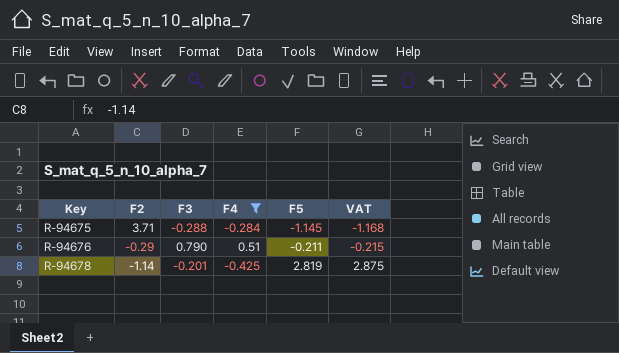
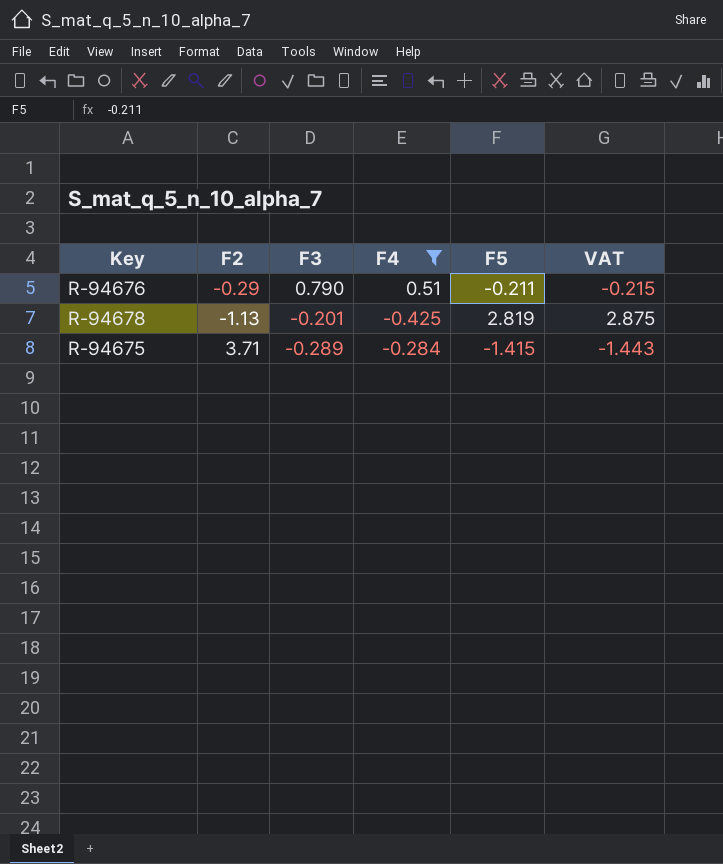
row order: Key ascending -> F3 descending
R-94678 | F2: -1.14 -> -1.13
R-94675 | F3: -0.288 -> -0.289
R-94675 | F5: -1.145 -> -1.415
R-94675 | VAT: -1.168 -> -1.443

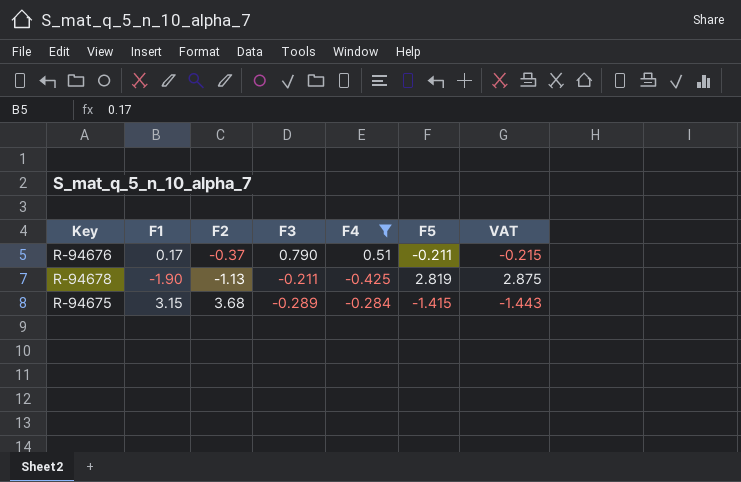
column F1 | position: none -> 2
R-94676 | F2: -0.29 -> -0.37
R-94678 | F3: -0.201 -> -0.211
R-94675 | F2: 3.71 -> 3.68

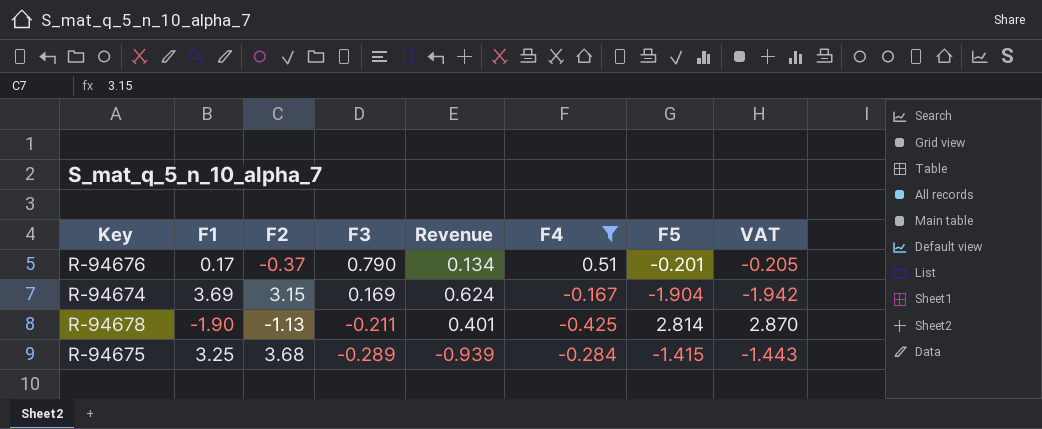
column Revenue | formula: none -> [F1] * [F3]
R-94676 | F5: -0.211 -> -0.201
R-94676 | VAT: -0.215 -> -0.205
row R-94674: none -> 3.69 | 3.15 | 0.169 | 0.624 | -0.167 | -1.904 | -1.942
R-94678 | F5: 2.819 -> 2.814
R-94678 | VAT: 2.875 -> 2.870
R-94675 | F1: 3.15 -> 3.25

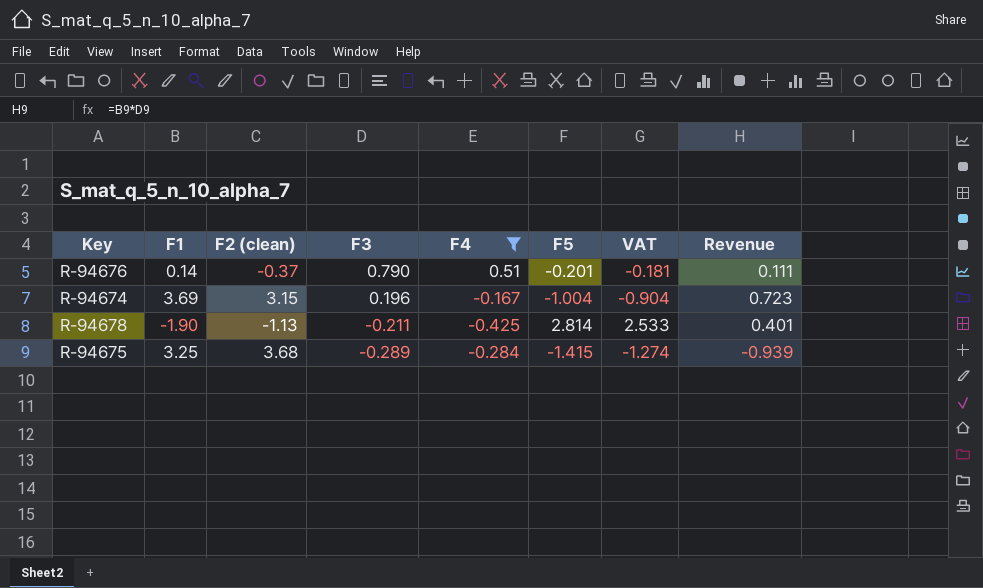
column name: F2 -> F2 (clean)
column VAT | formula: [F5] * 1.02 -> [F5] * 0.9
column Revenue | position: 5 -> 8
R-94676 | F1: 0.17 -> 0.14
R-94676 | Revenue: 0.134 -> 0.111
R-94674 | F3: 0.169 -> 0.196
R-94674 | F5: -1.904 -> -1.004
R-94674 | Revenue: 0.624 -> 0.723

